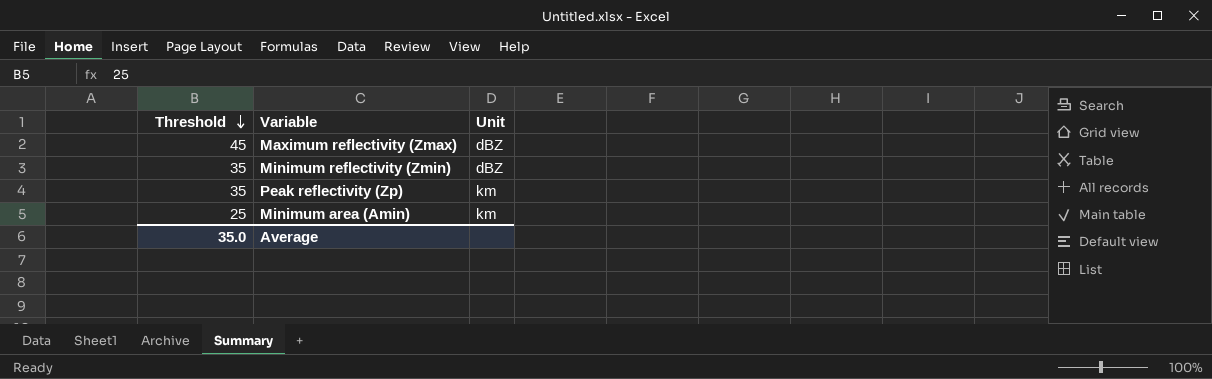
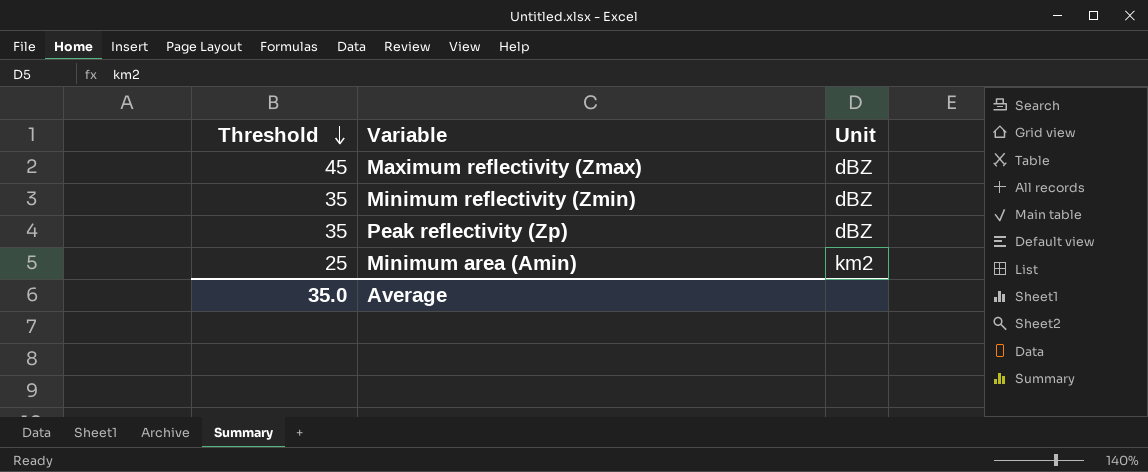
Peak reflectivity (Zp) | Unit: km -> dBZ
Minimum area (Amin) | Unit: km -> km2

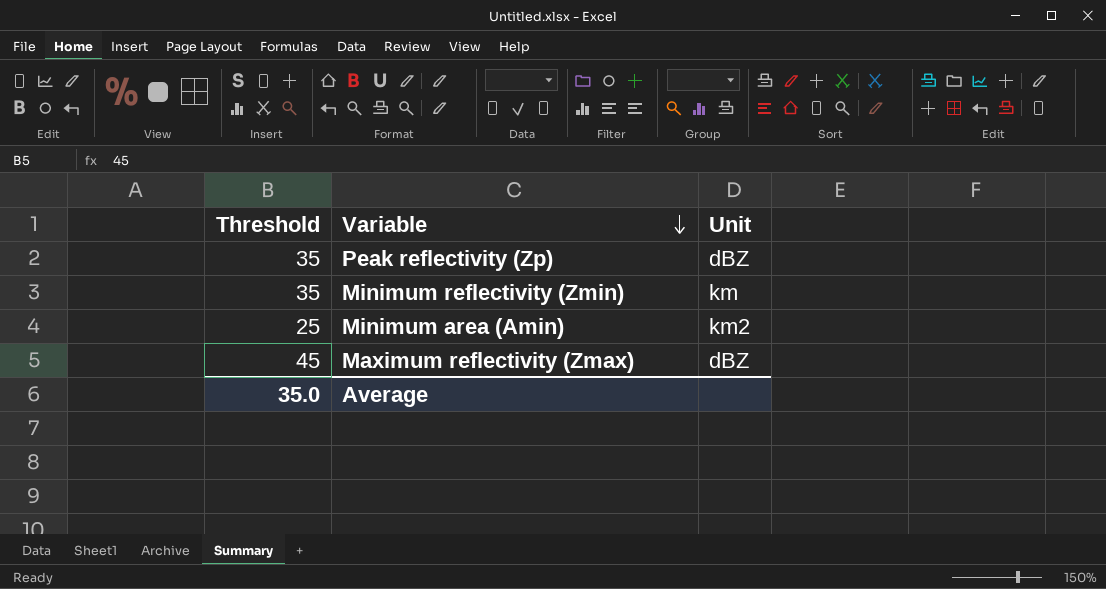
row order: Threshold descending -> Variable descending
Minimum reflectivity (Zmin) | Unit: dBZ -> km

